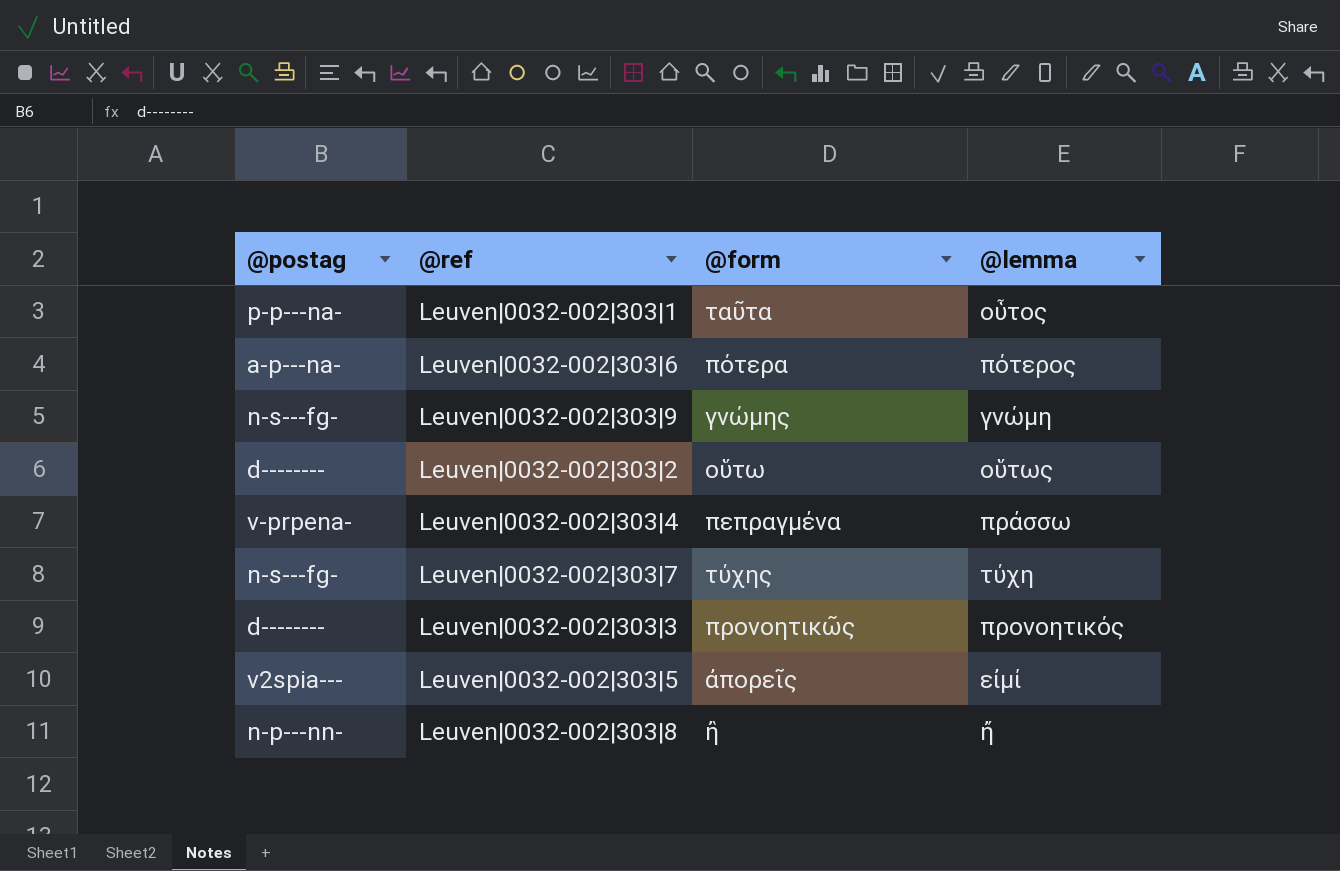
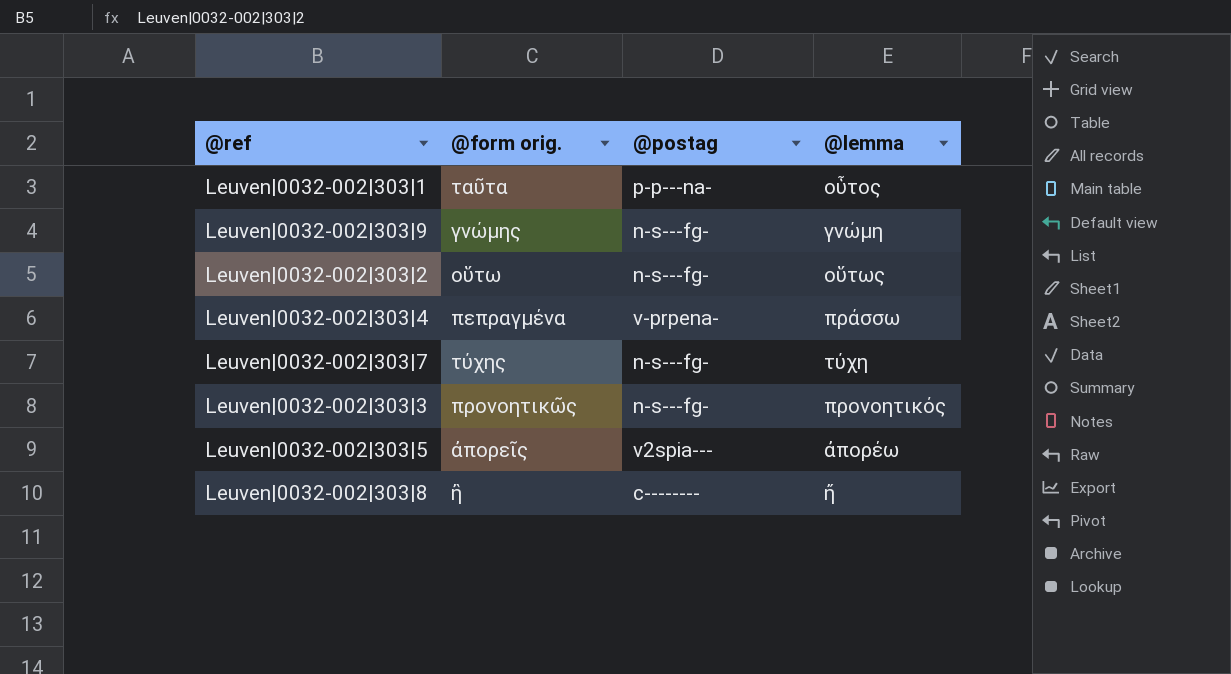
column name: @form -> @form orig.
column @postag | position: 1 -> 3
row Leuven|0032-002|303|6: a-p---na- | πότερα | πότερος -> none
Leuven|0032-002|303|2 | @postag: d-------- -> n-s---fg-
Leuven|0032-002|303|3 | @postag: d-------- -> n-s---fg-
Leuven|0032-002|303|5 | @lemma: εἰμί -> ἀπορέω
Leuven|0032-002|303|8 | @postag: n-p---nn- -> c--------

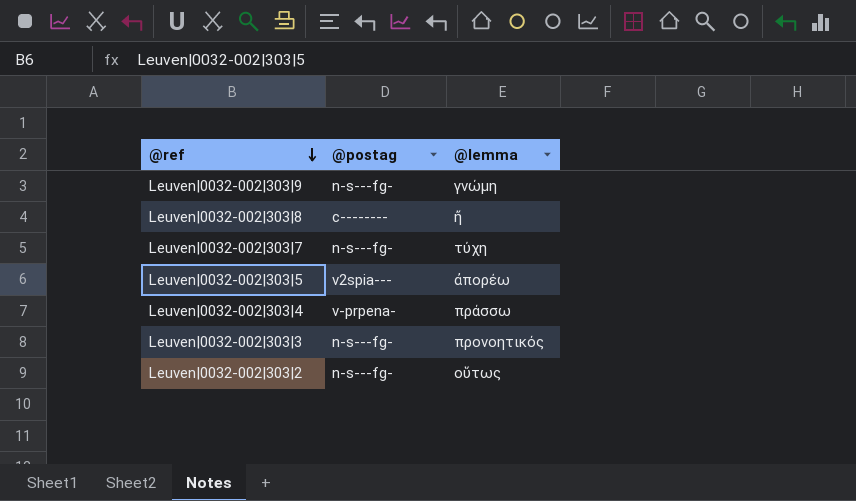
row order: none -> @ref descending
column @form orig. | position: 2 -> none
row Leuven|0032-002|303|1: ταῦτα | p-p---na- | οὗτος -> none

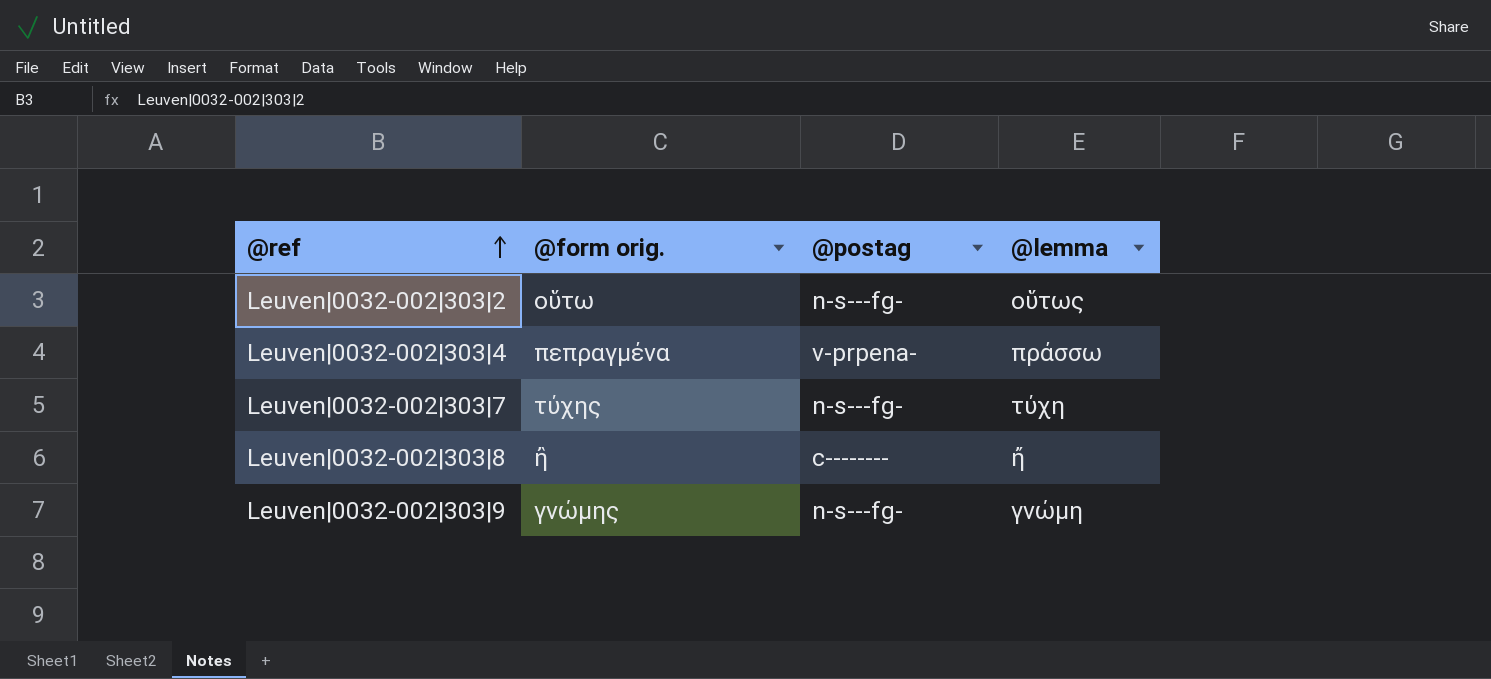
row order: @ref descending -> @ref ascending
column @form orig. | position: none -> 2
row Leuven|0032-002|303|5: v2spia--- | ἀπορέω -> none
row Leuven|0032-002|303|3: n-s---fg- | προνοητικός -> none

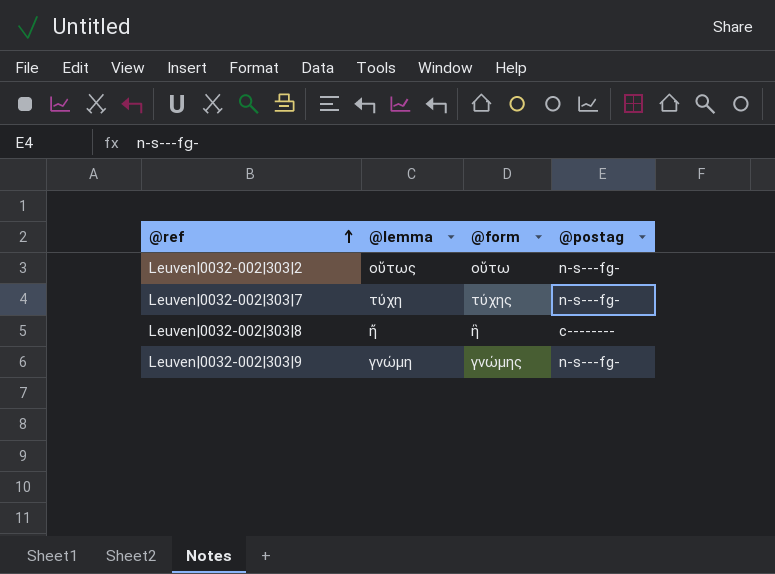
column @lemma | position: 4 -> 2
column name: @form orig. -> @form
row Leuven|0032-002|303|4: πεπραγμένα | v-prpena- | πράσσω -> none

